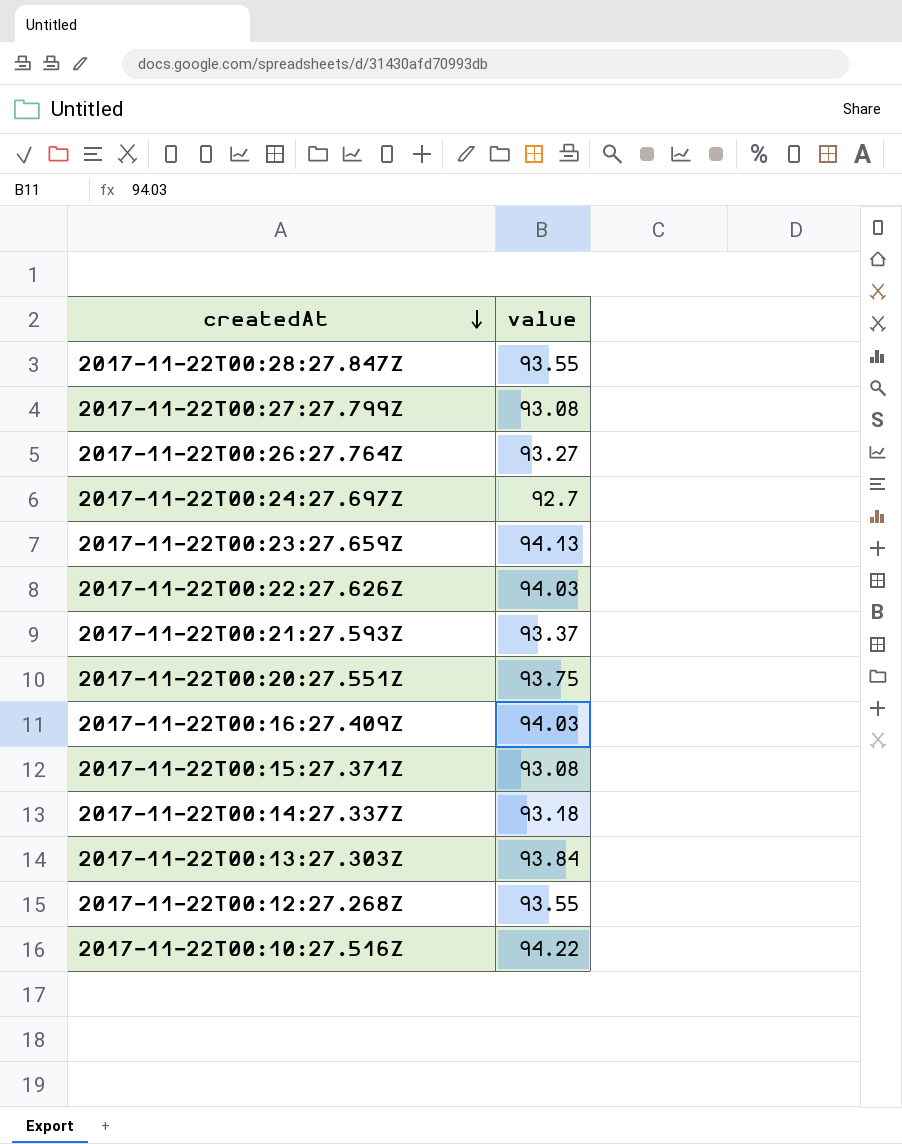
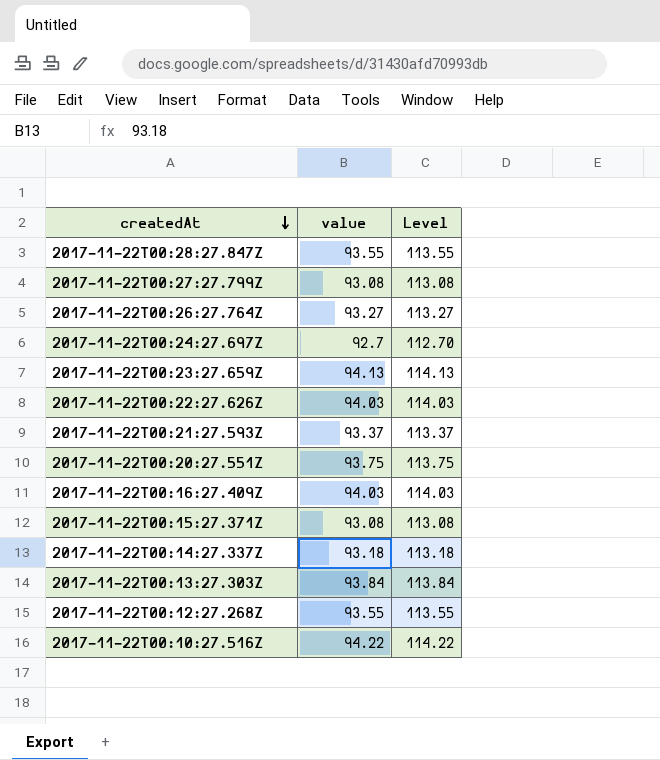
column Level | formula: none -> [value] + 20

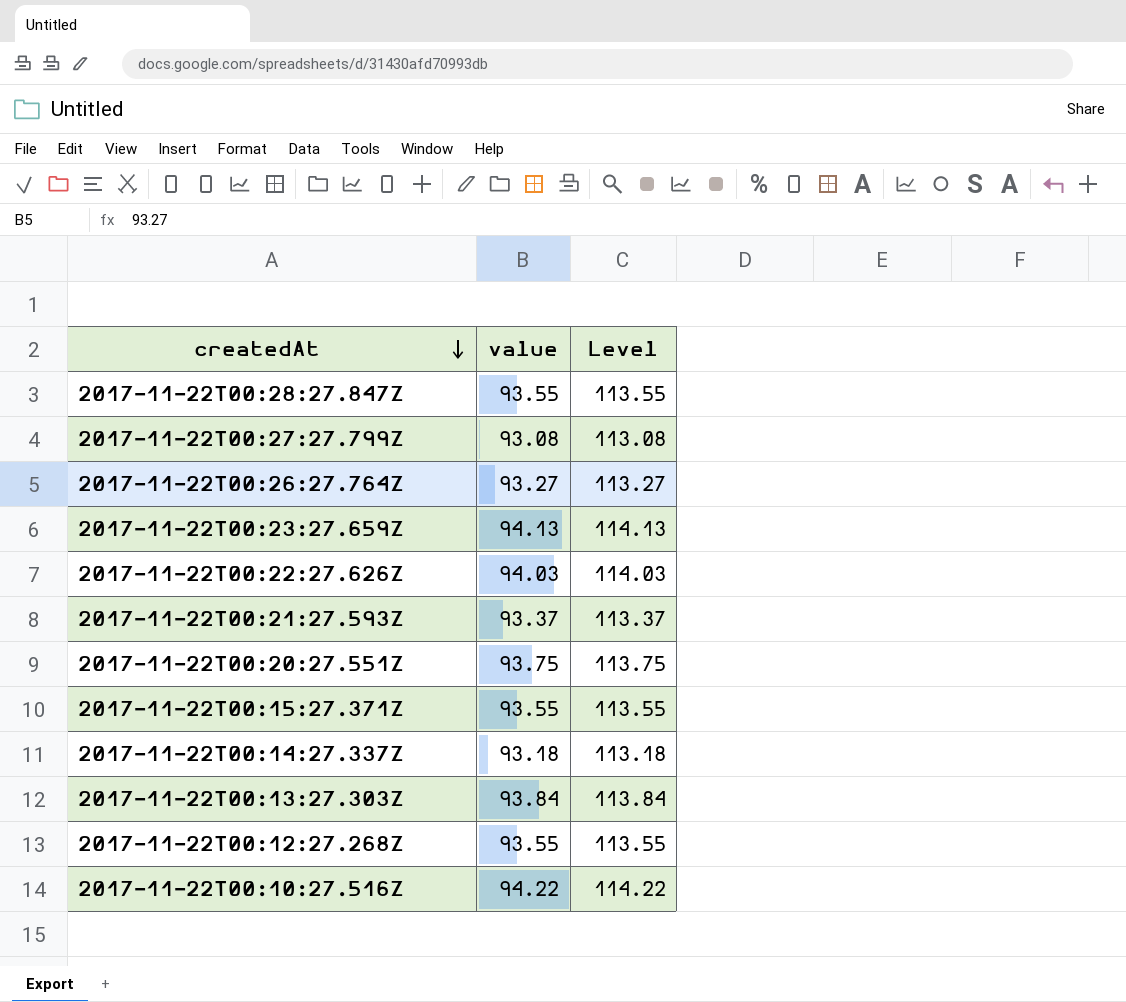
row 2017-11-22T00:24:27.697Z: 92.7 | 112.70 -> none
row 2017-11-22T00:16:27.409Z: 94.03 | 114.03 -> none
2017-11-22T00:15:27.371Z | value: 93.08 -> 93.55
2017-11-22T00:15:27.371Z | Level: 113.08 -> 113.55

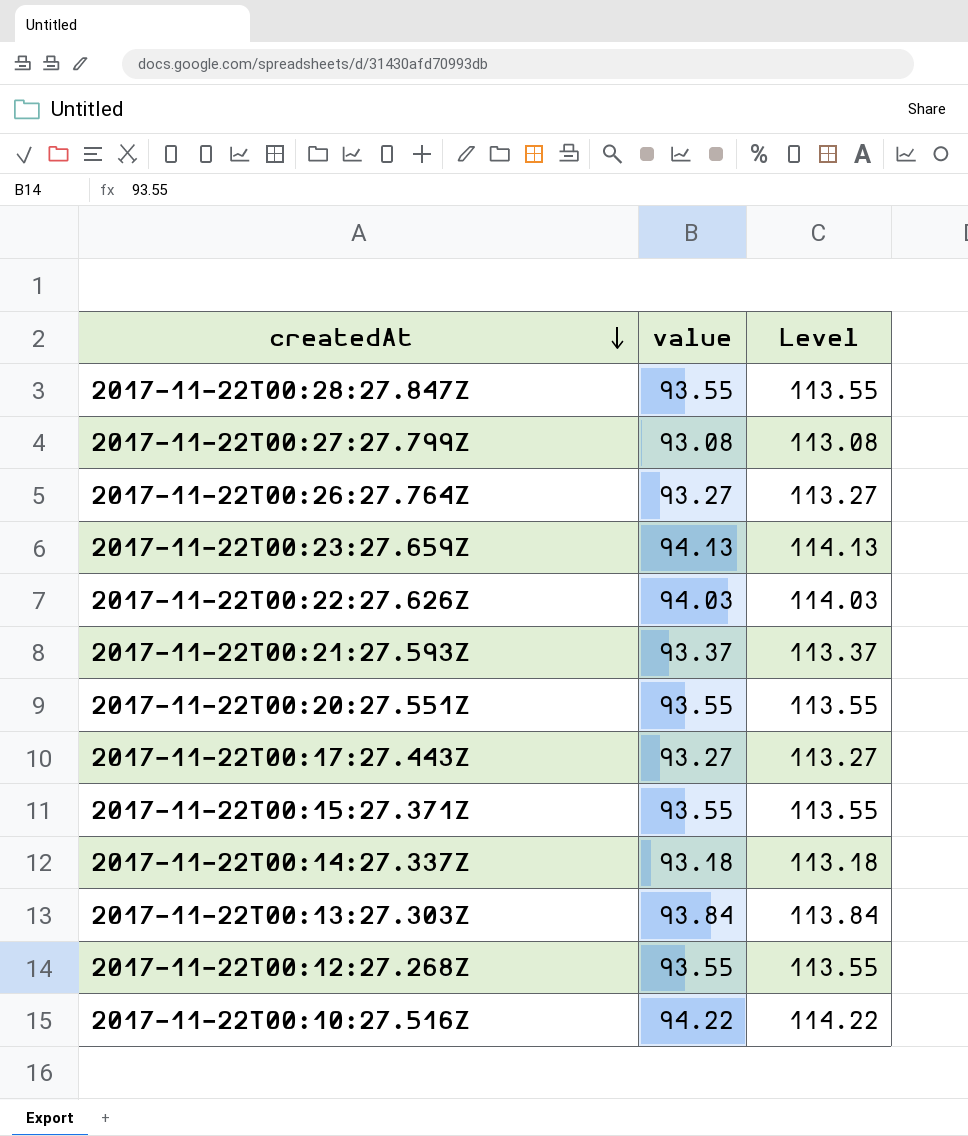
2017-11-22T00:20:27.551Z | value: 93.75 -> 93.55
2017-11-22T00:20:27.551Z | Level: 113.75 -> 113.55
row 2017-11-22T00:17:27.443Z: none -> 93.27 | 113.27

